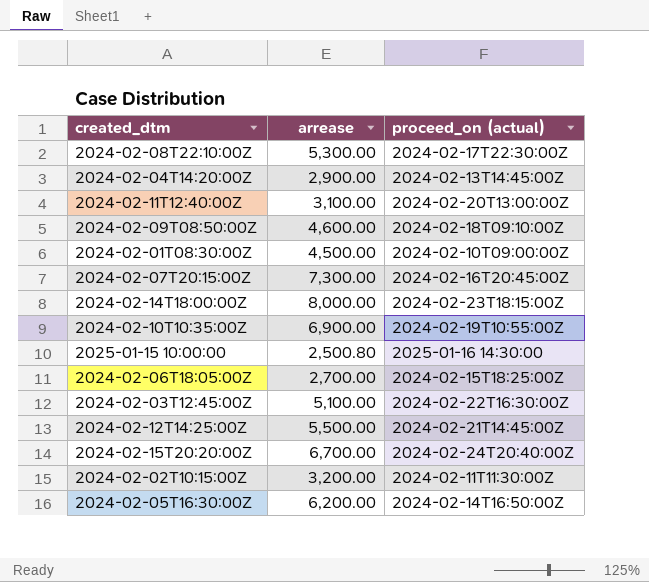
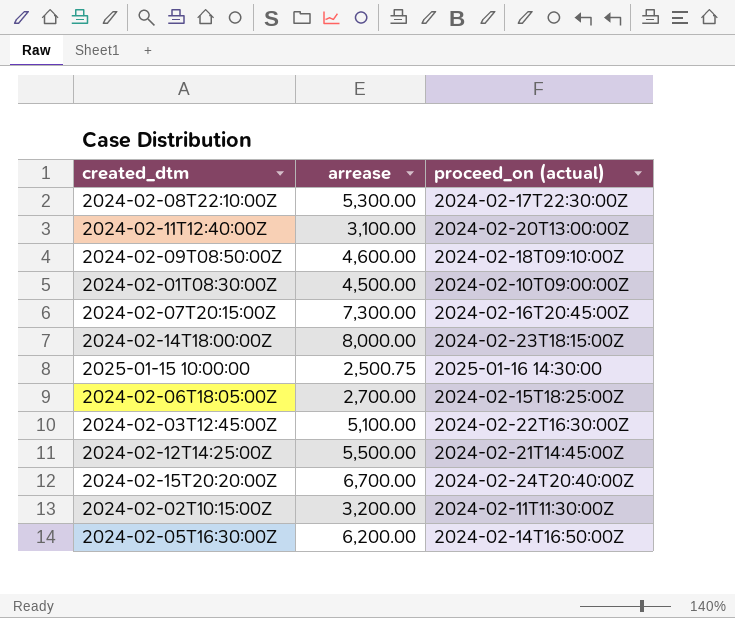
row 2024-02-04T14:20:00Z: 2,900.00 | 2024-02-13T14:45:00Z -> none
row 2024-02-10T10:35:00Z: 6,900.00 | 2024-02-19T10:55:00Z -> none
2025-01-15 10:00:00 | arrease: 2,500.80 -> 2,500.75

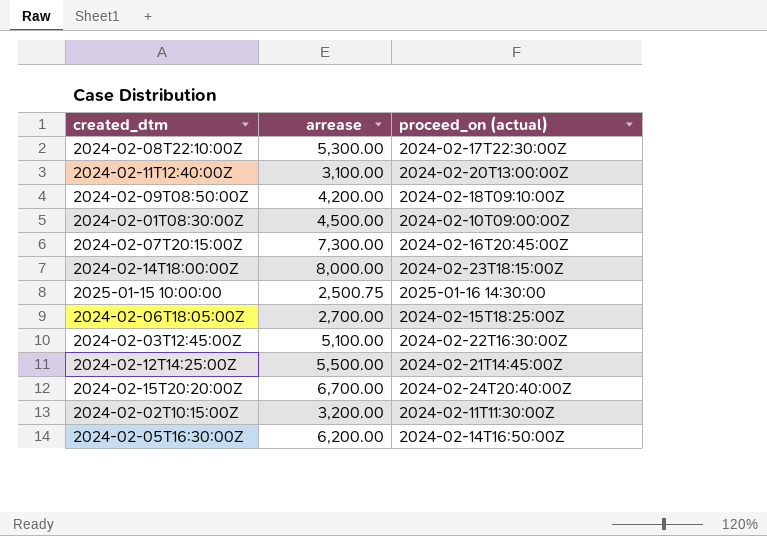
2024-02-09T08:50:00Z | arrease: 4,600.00 -> 4,200.00

